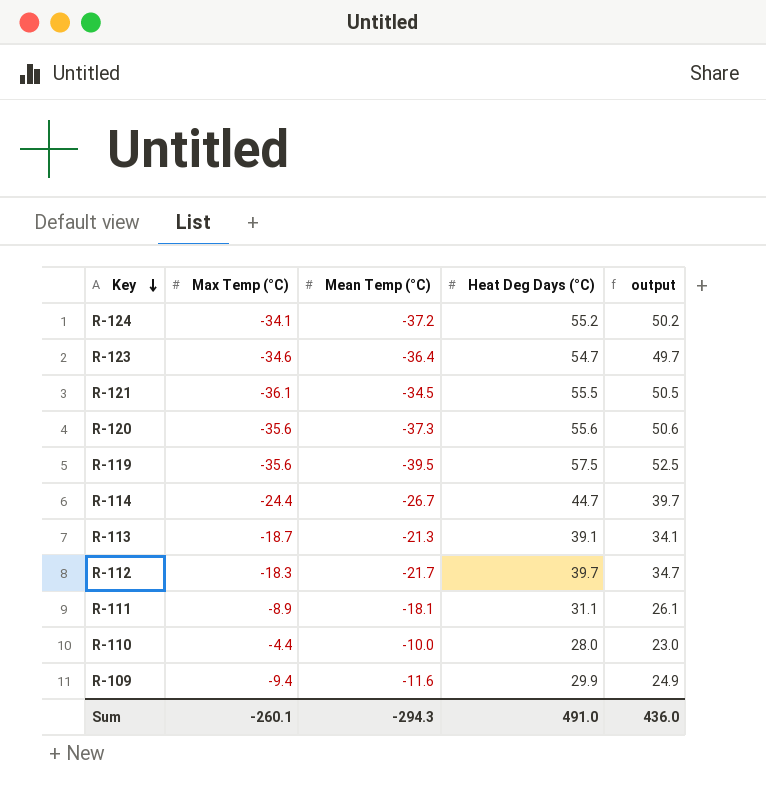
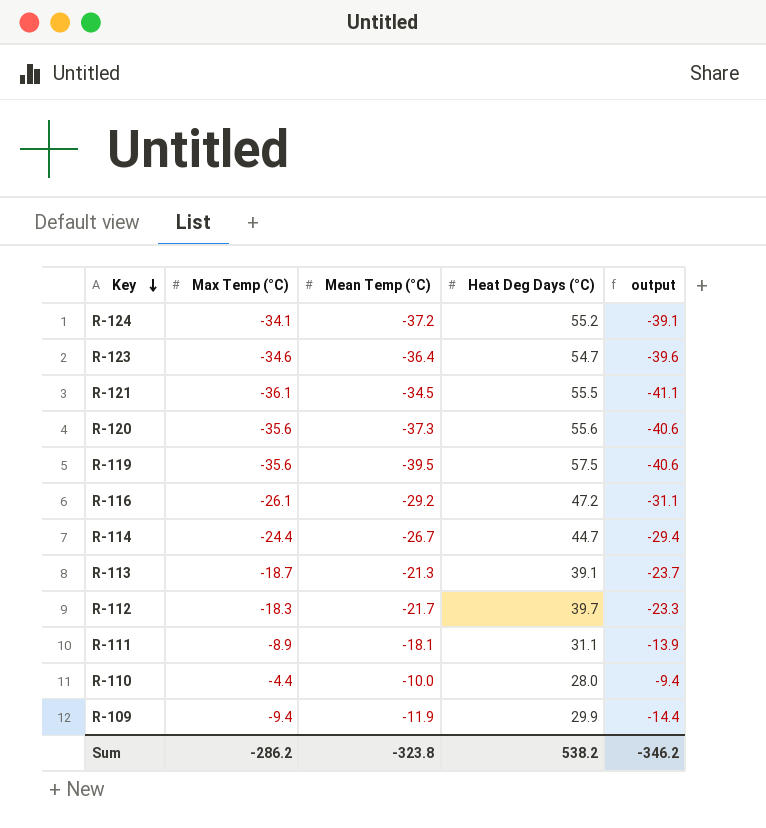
column output | formula: [Heat Deg Days (°C)] - 5 -> [Max Temp (°C)] - 5
row R-116: none -> -26.1 | -29.2 | 47.2 | -31.1
R-109 | Mean Temp (°C): -11.6 -> -11.9
Sum | Max Temp (°C): -260.1 -> -286.2
Sum | Mean Temp (°C): -294.3 -> -323.8
Sum | Heat Deg Days (°C): 491.0 -> 538.2
Sum | output: 436.0 -> -346.2

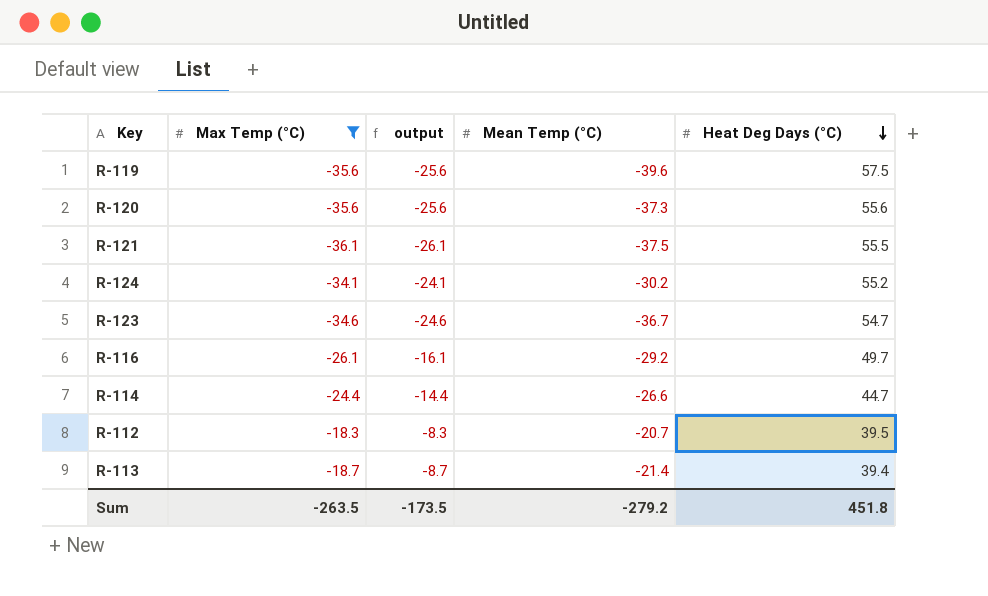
filter: none -> Max Temp (°C) <= -18.3
row order: Key descending -> Heat Deg Days (°C) descending
column output | formula: [Max Temp (°C)] - 5 -> [Max Temp (°C)] + 10
column output | position: 5 -> 3
R-119 | Mean Temp (°C): -39.5 -> -39.6
R-121 | Mean Temp (°C): -34.5 -> -37.5
R-124 | Mean Temp (°C): -37.2 -> -30.2
R-123 | Mean Temp (°C): -36.4 -> -36.7
R-116 | Heat Deg Days (°C): 47.2 -> 49.7
R-114 | Mean Temp (°C): -26.7 -> -26.6
R-112 | Mean Temp (°C): -21.7 -> -20.7
R-112 | Heat Deg Days (°C): 39.7 -> 39.5
R-113 | Mean Temp (°C): -21.3 -> -21.4
R-113 | Heat Deg Days (°C): 39.1 -> 39.4
Sum | Max Temp (°C): -286.2 -> -263.5
Sum | output: -346.2 -> -173.5
Sum | Mean Temp (°C): -323.8 -> -279.2
Sum | Heat Deg Days (°C): 538.2 -> 451.8

